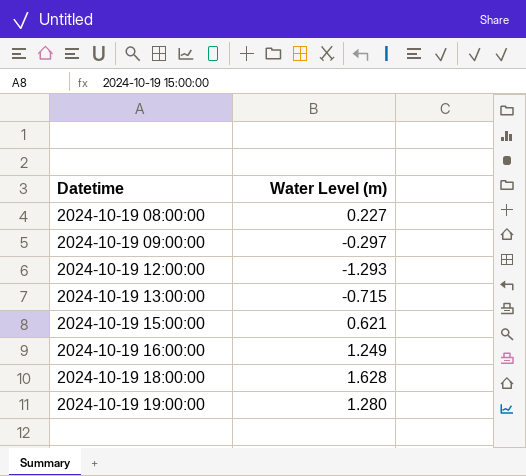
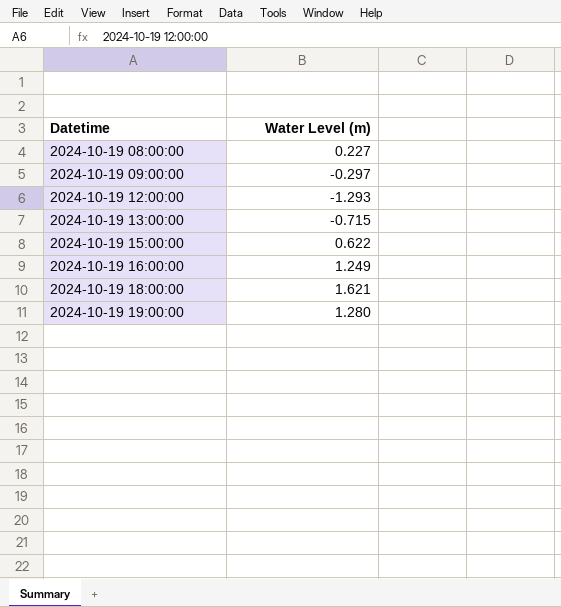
2024-10-19 15:00:00 | Water Level (m): 0.621 -> 0.622
2024-10-19 18:00:00 | Water Level (m): 1.628 -> 1.621

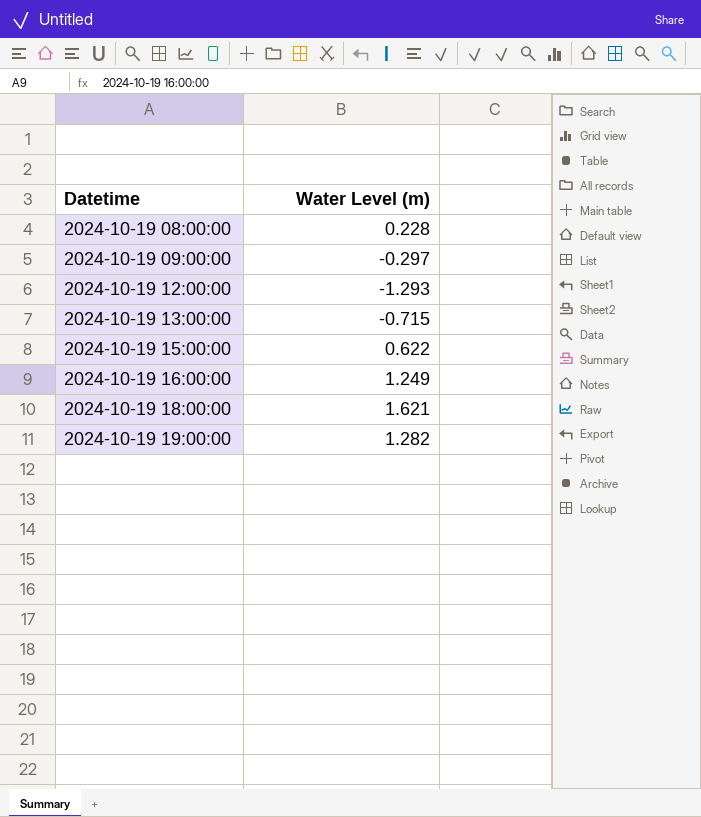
2024-10-19 08:00:00 | Water Level (m): 0.227 -> 0.228
2024-10-19 19:00:00 | Water Level (m): 1.280 -> 1.282

